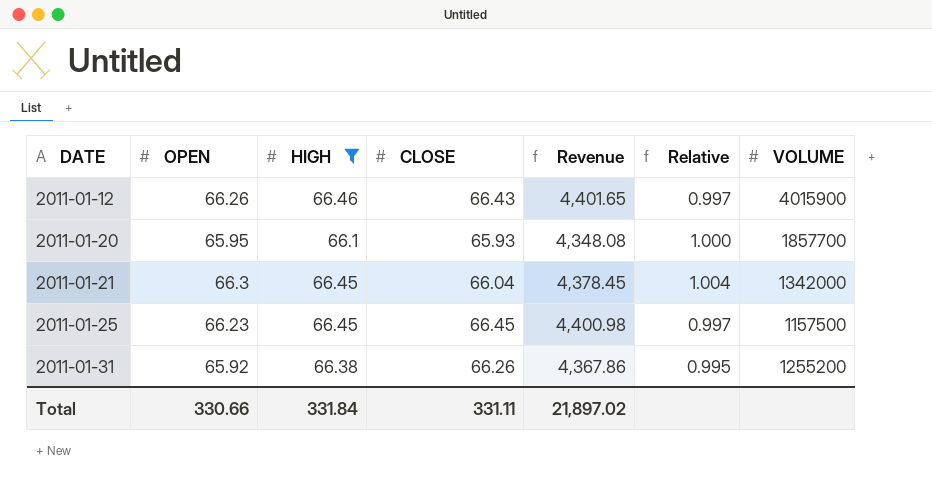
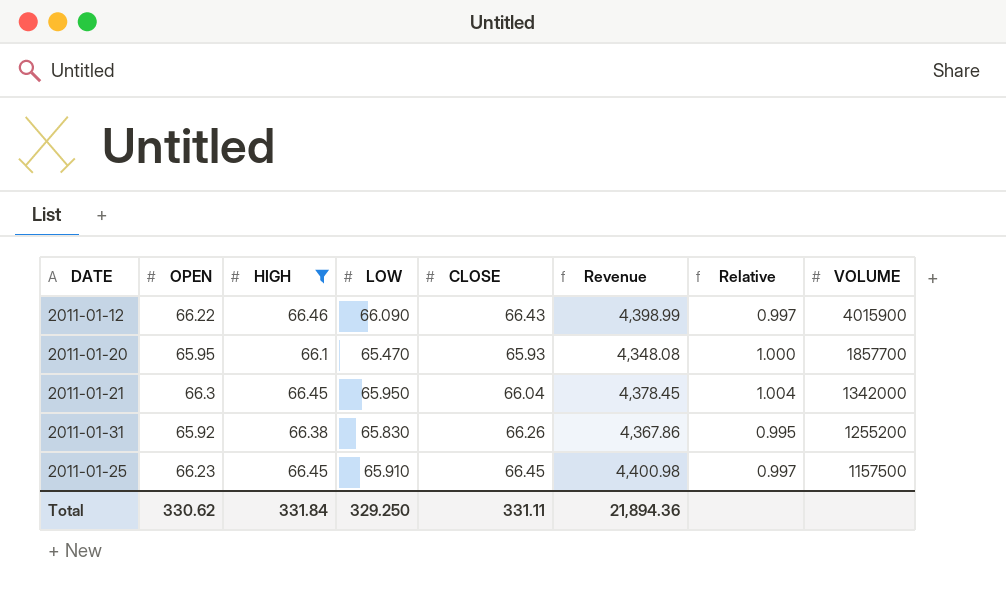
row order: DATE ascending -> VOLUME descending
column LOW | position: none -> 4
2011-01-12 | OPEN: 66.26 -> 66.22
2011-01-12 | Revenue: 4,401.65 -> 4,398.99
Total | OPEN: 330.66 -> 330.62
Total | Revenue: 21,897.02 -> 21,894.36

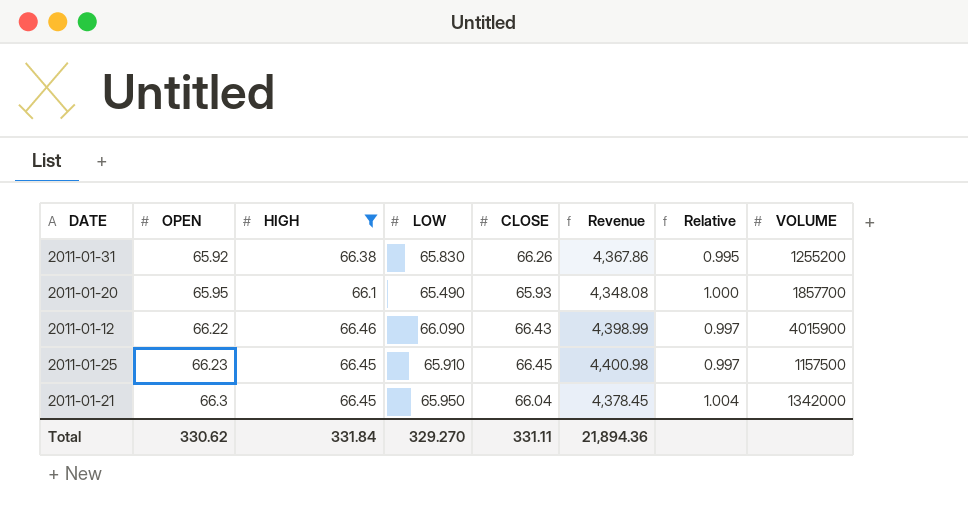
row order: VOLUME descending -> OPEN ascending
2011-01-20 | LOW: 65.470 -> 65.490
Total | LOW: 329.250 -> 329.270

